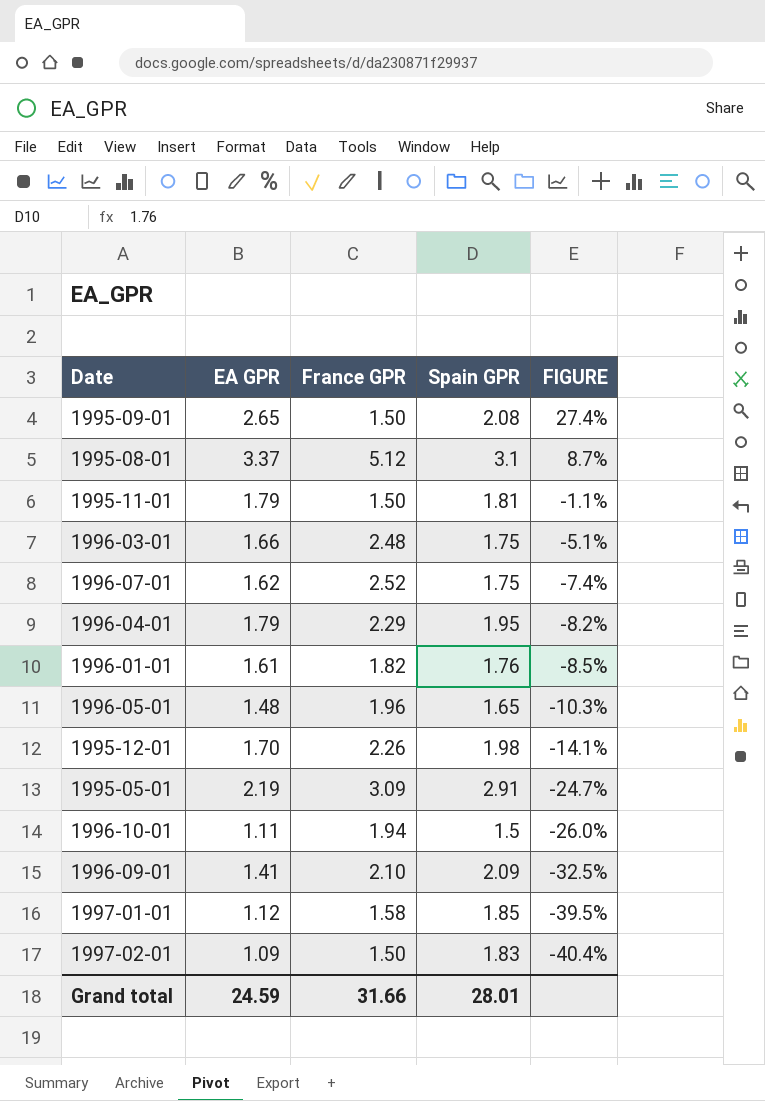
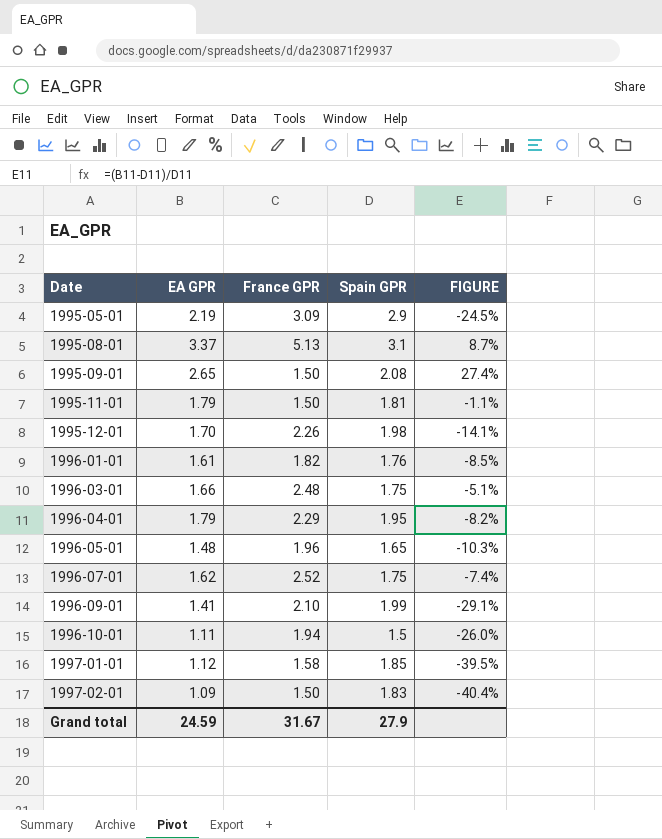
row order: FIGURE descending -> Date ascending
1995-05-01 | Spain GPR: 2.91 -> 2.9
1995-05-01 | FIGURE: -24.7% -> -24.5%
1995-08-01 | France GPR: 5.12 -> 5.13
1996-09-01 | Spain GPR: 2.09 -> 1.99
1996-09-01 | FIGURE: -32.5% -> -29.1%
Grand total | France GPR: 31.66 -> 31.67
Grand total | Spain GPR: 28.01 -> 27.9

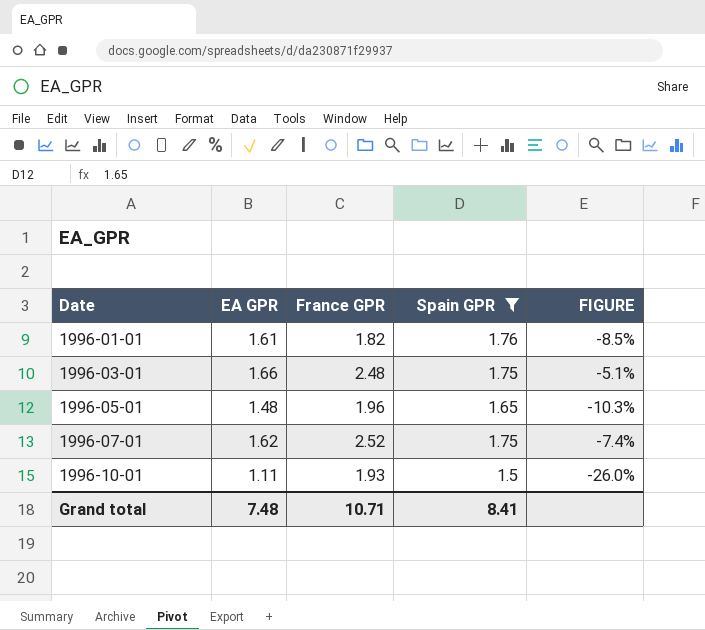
filter: none -> Spain GPR <= 1.76
1996-10-01 | France GPR: 1.94 -> 1.93
Grand total | EA GPR: 24.59 -> 7.48
Grand total | France GPR: 31.67 -> 10.71
Grand total | Spain GPR: 27.9 -> 8.41

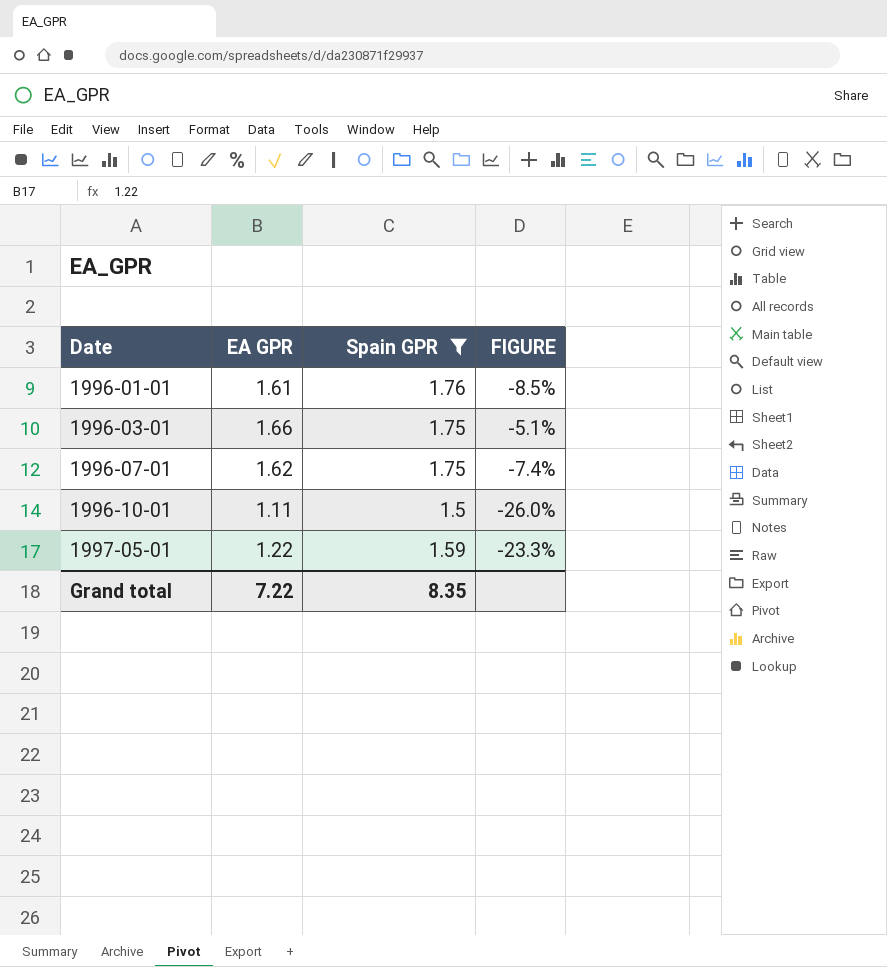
column France GPR | position: 3 -> none
row 1996-05-01: 1.48 | 1.96 | 1.65 | -10.3% -> none
row 1997-05-01: none -> 1.22 | 1.59 | -23.3%
Grand total | EA GPR: 7.48 -> 7.22
Grand total | Spain GPR: 8.41 -> 8.35

